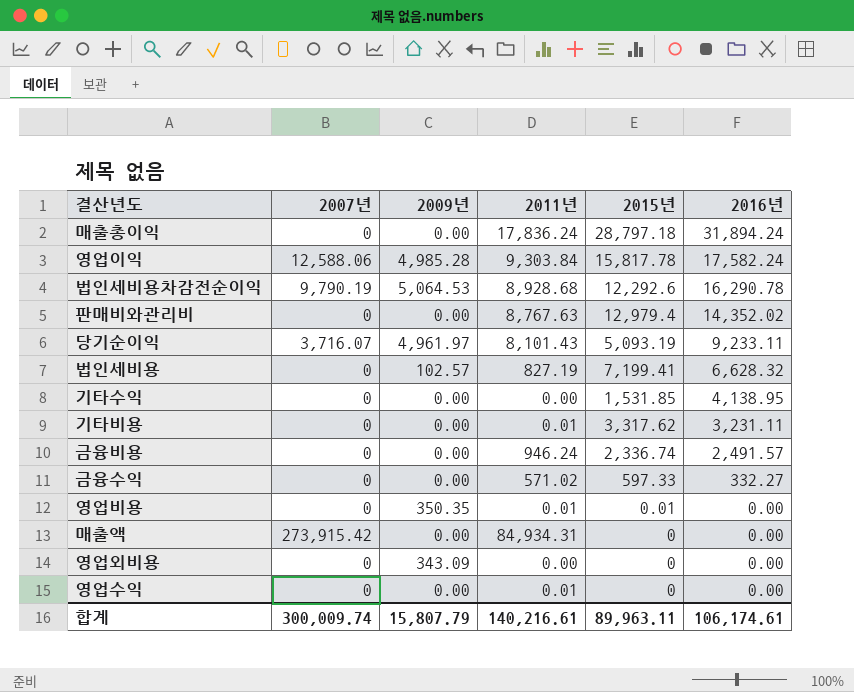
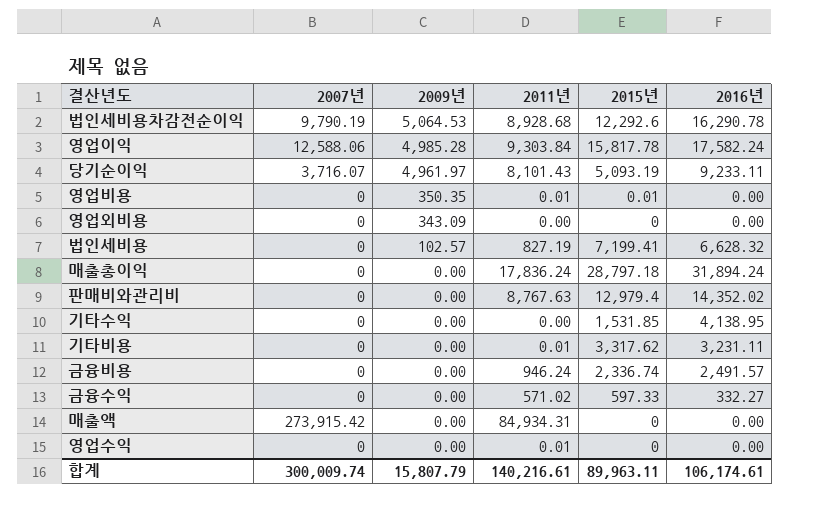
row order: 2016년 descending -> 2009년 descending

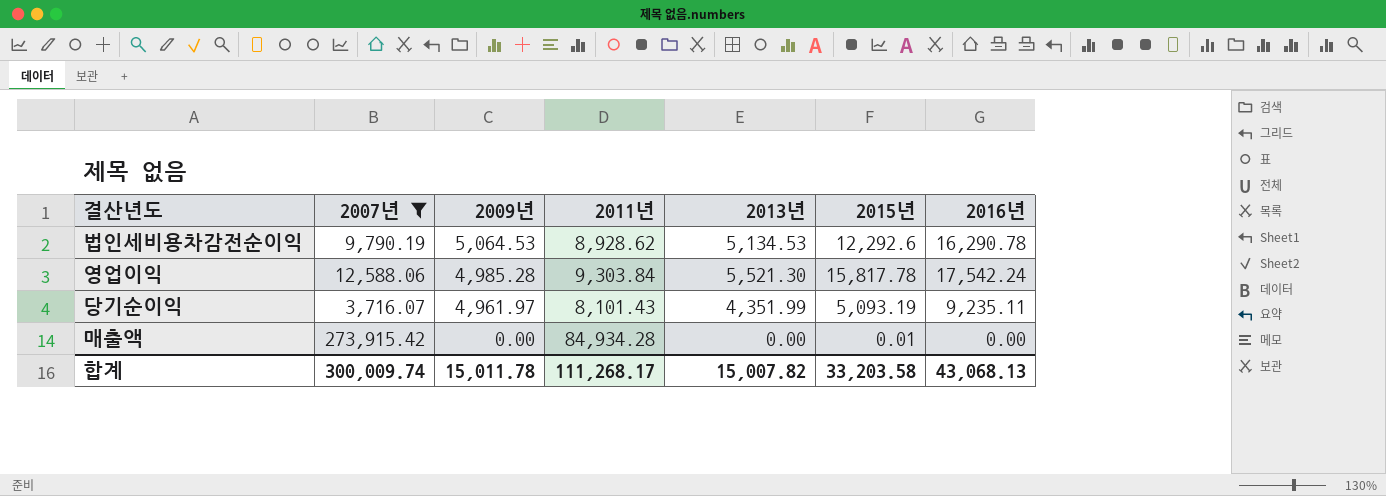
filter: none -> 2007년 != 0
column 2013년 | position: none -> 5
법인세비용차감전순이익 | 2011년: 8,928.68 -> 8,928.62
영업이익 | 2016년: 17,582.24 -> 17,542.24
당기순이익 | 2016년: 9,233.11 -> 9,235.11
매출액 | 2011년: 84,934.31 -> 84,934.28
매출액 | 2015년: 0 -> 0.01
합계 | 2009년: 15,807.79 -> 15,011.78
합계 | 2011년: 140,216.61 -> 111,268.17
합계 | 2015년: 89,963.11 -> 33,203.58
합계 | 2016년: 106,174.61 -> 43,068.13

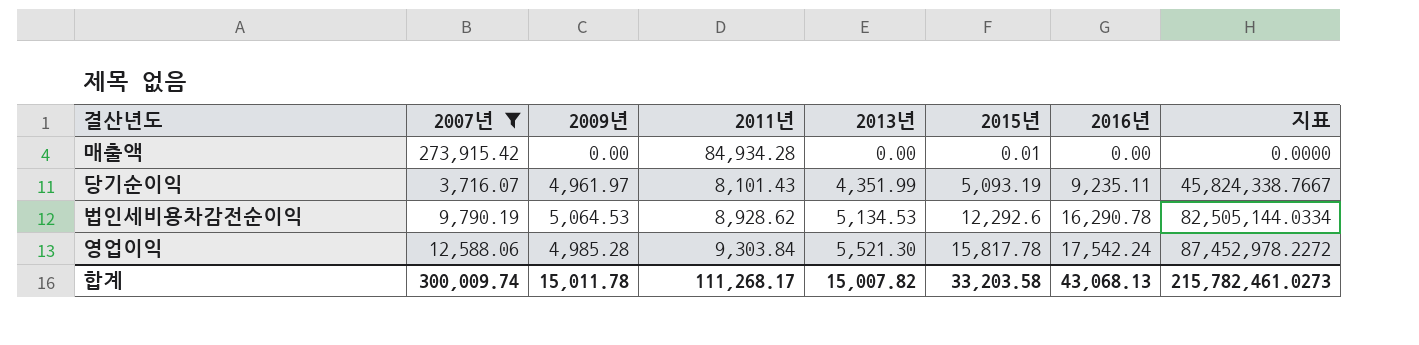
row order: 2009년 descending -> 2013년 ascending
column 지표 | formula: none -> [2009년] * [2016년]

